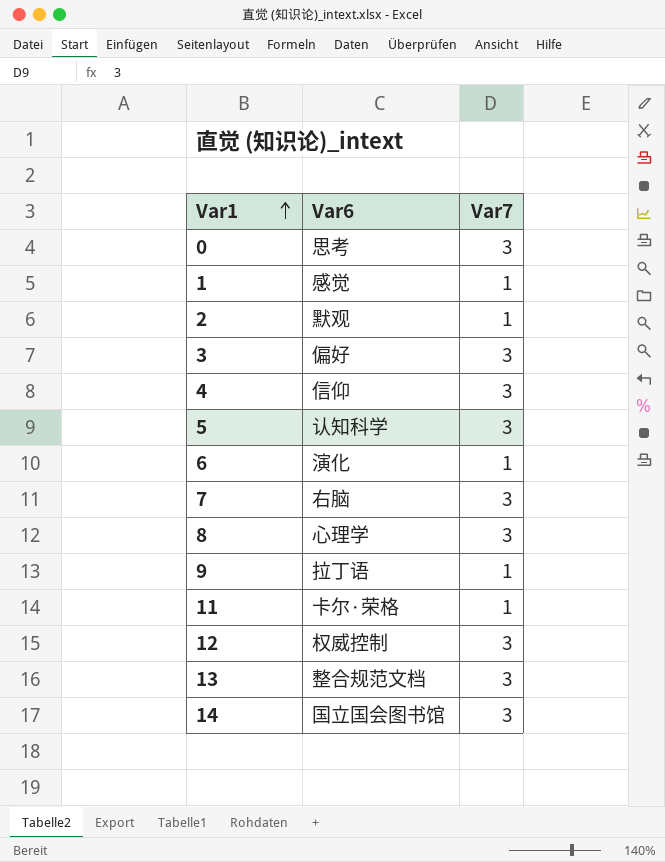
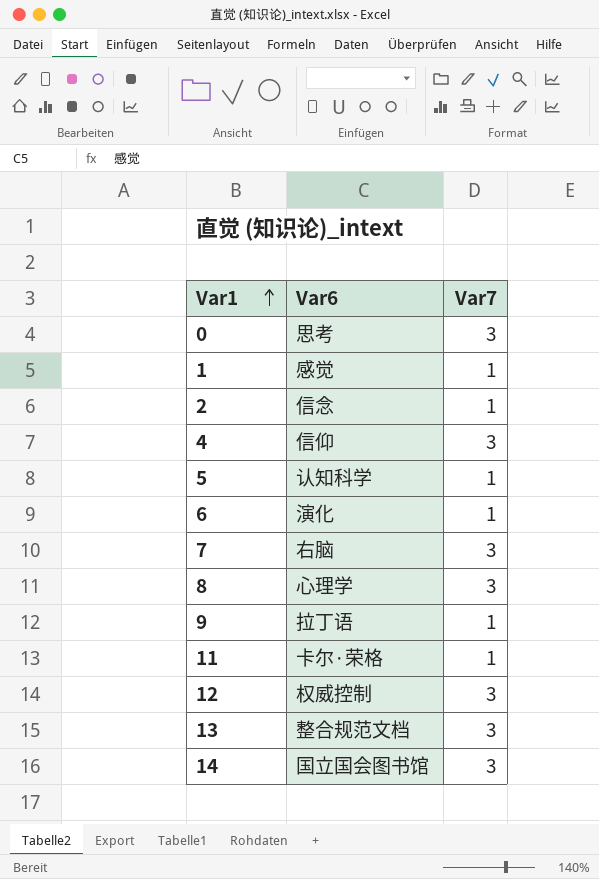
row 3: 偏好 | 3 -> none
2 | Var6: 默观 -> 信念
5 | Var7: 3 -> 1

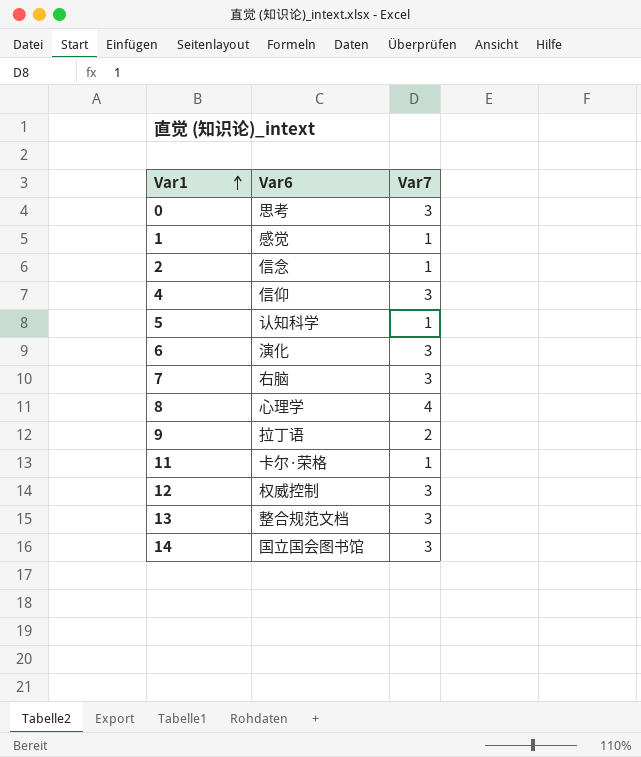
6 | Var7: 1 -> 3
8 | Var7: 3 -> 4
9 | Var7: 1 -> 2

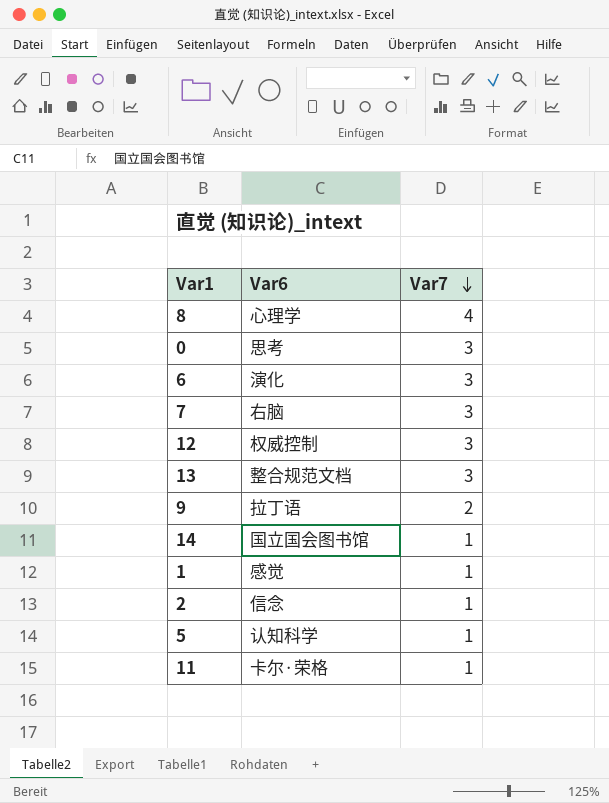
row order: Var1 ascending -> Var7 descending
row 4: 信仰 | 3 -> none
14 | Var7: 3 -> 1

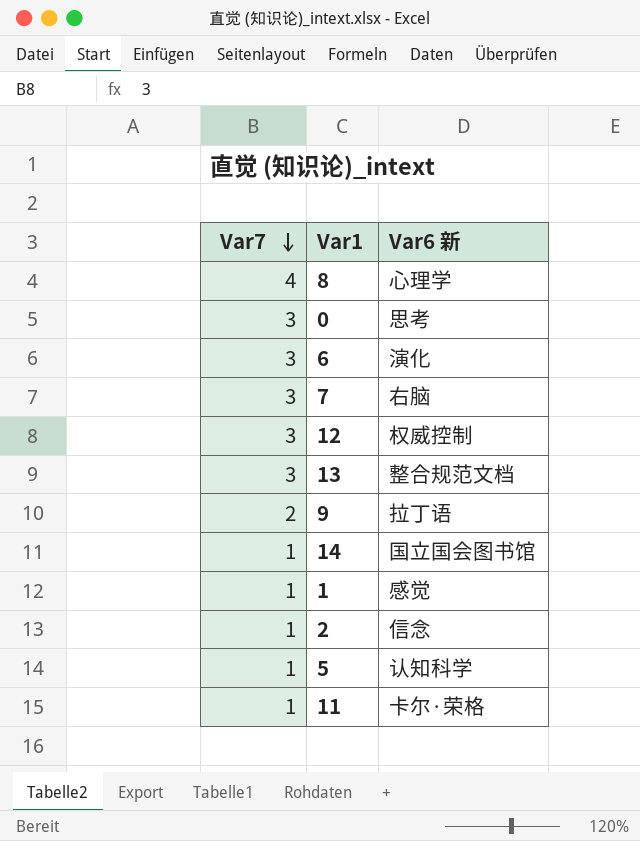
column Var7 | position: 3 -> 1
column name: Var6 -> Var6 新

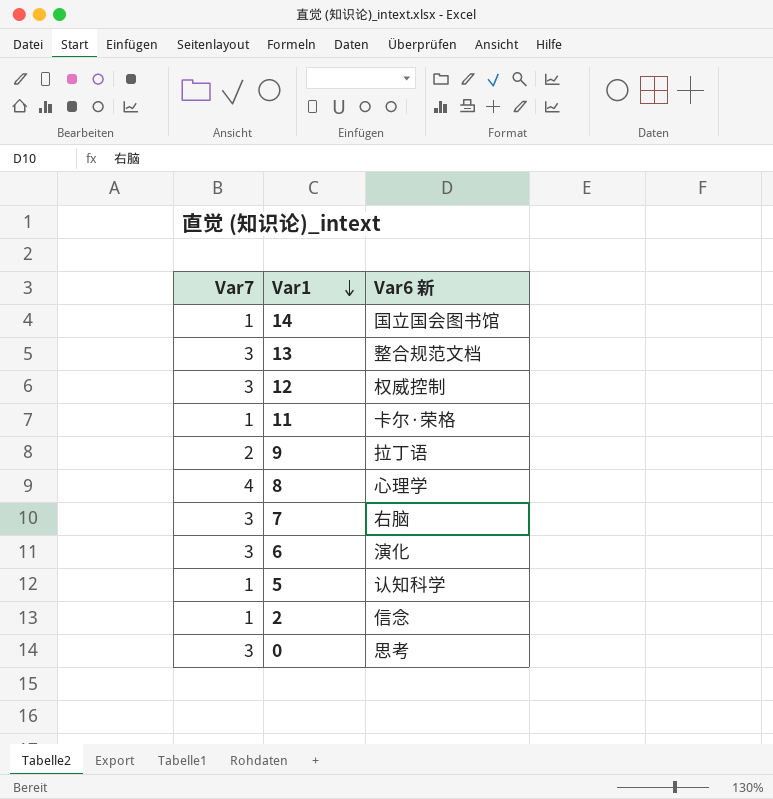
row order: Var7 descending -> Var1 descending
row 1: 1 | 感觉 -> none

